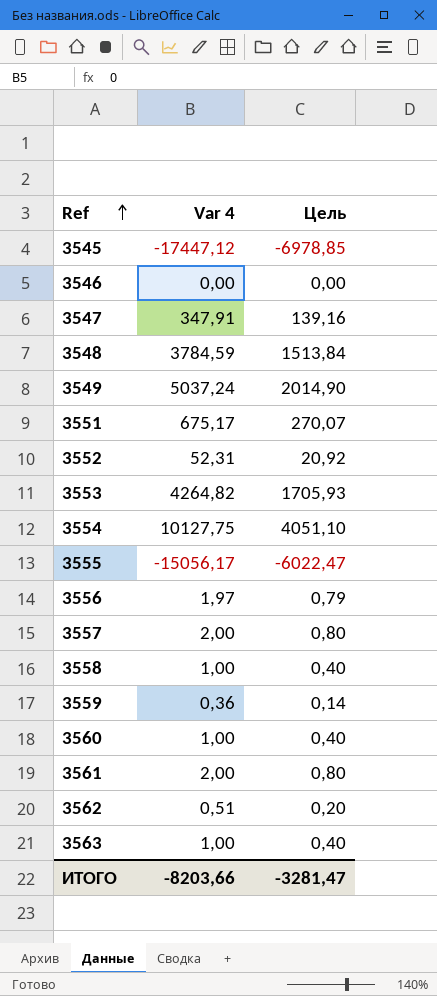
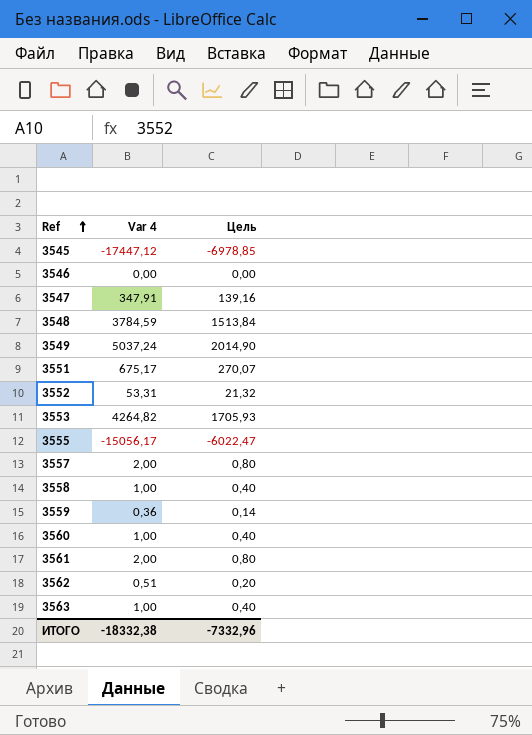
row 3554: 10127,75 | 4051,10 -> none
row 3556: 1,97 | 0,79 -> none
3552 | Var 4: 52,31 -> 53,31
3552 | Цель: 20,92 -> 21,32
ИТОГО | Var 4: -8203,66 -> -18332,38
ИТОГО | Цель: -3281,47 -> -7332,96

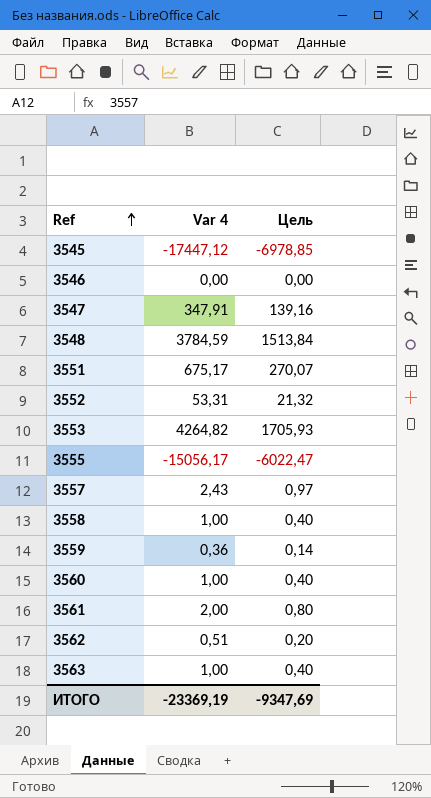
row 3549: 5037,24 | 2014,90 -> none
3557 | Var 4: 2,00 -> 2,43
3557 | Цель: 0,80 -> 0,97
ИТОГО | Var 4: -18332,38 -> -23369,19
ИТОГО | Цель: -7332,96 -> -9347,69

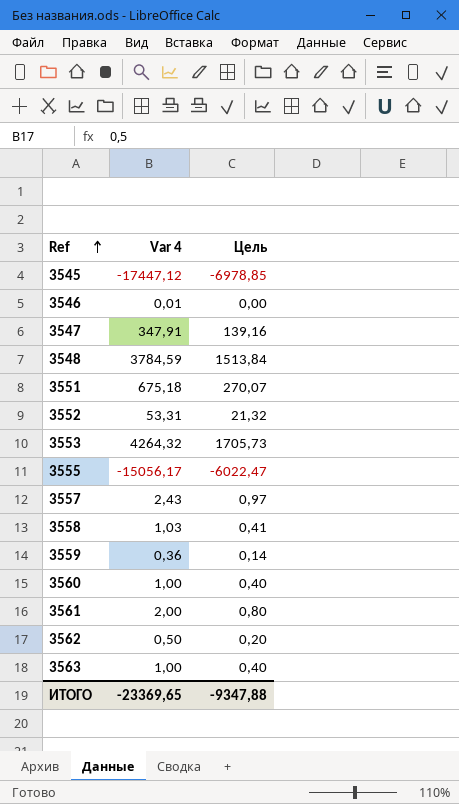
3546 | Var 4: 0,00 -> 0,01
3551 | Var 4: 675,17 -> 675,18
3553 | Var 4: 4264,82 -> 4264,32
3553 | Цель: 1705,93 -> 1705,73
3558 | Var 4: 1,00 -> 1,03
3558 | Цель: 0,40 -> 0,41
3562 | Var 4: 0,51 -> 0,50
ИТОГО | Var 4: -23369,19 -> -23369,65
ИТОГО | Цель: -9347,69 -> -9347,88

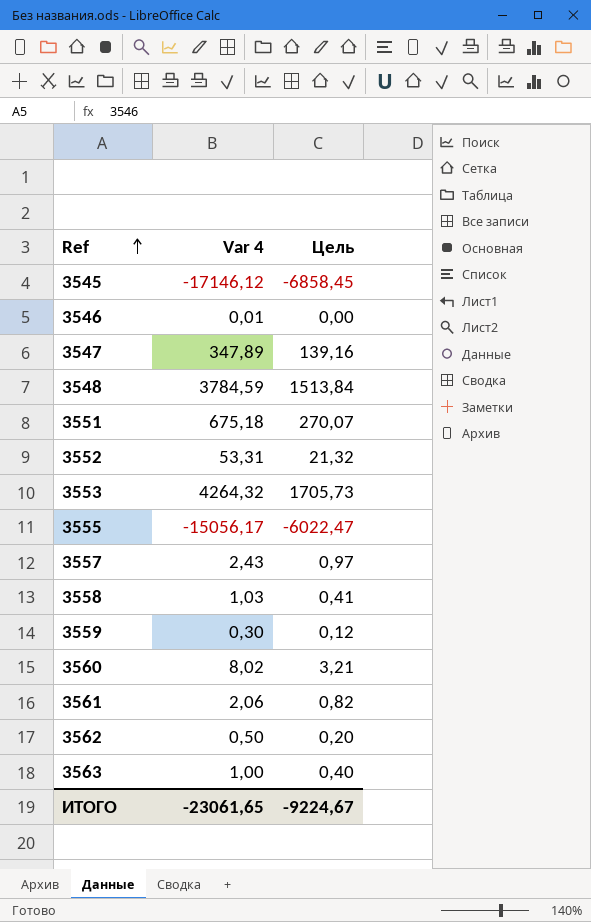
3545 | Var 4: -17447,12 -> -17146,12
3545 | Цель: -6978,85 -> -6858,45
3547 | Var 4: 347,91 -> 347,89
3559 | Var 4: 0,36 -> 0,30
3559 | Цель: 0,14 -> 0,12
3560 | Var 4: 1,00 -> 8,02
3560 | Цель: 0,40 -> 3,21
3561 | Var 4: 2,00 -> 2,06
3561 | Цель: 0,80 -> 0,82
ИТОГО | Var 4: -23369,65 -> -23061,65
ИТОГО | Цель: -9347,88 -> -9224,67

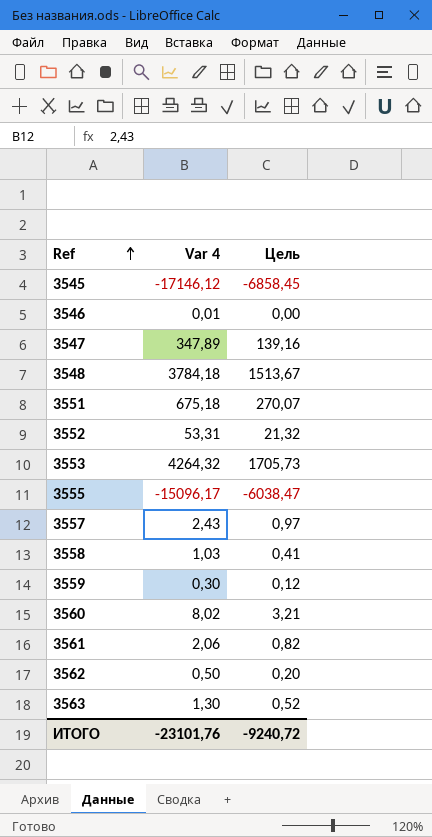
3548 | Var 4: 3784,59 -> 3784,18
3548 | Цель: 1513,84 -> 1513,67
3555 | Var 4: -15056,17 -> -15096,17
3555 | Цель: -6022,47 -> -6038,47
3563 | Var 4: 1,00 -> 1,30
3563 | Цель: 0,40 -> 0,52
ИТОГО | Var 4: -23061,65 -> -23101,76
ИТОГО | Цель: -9224,67 -> -9240,72

